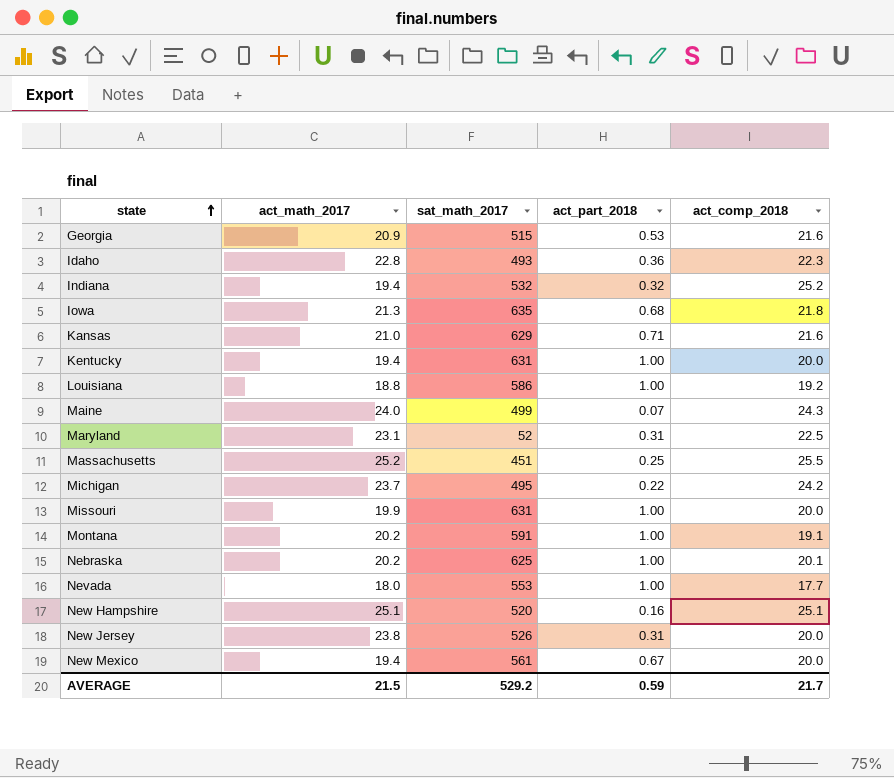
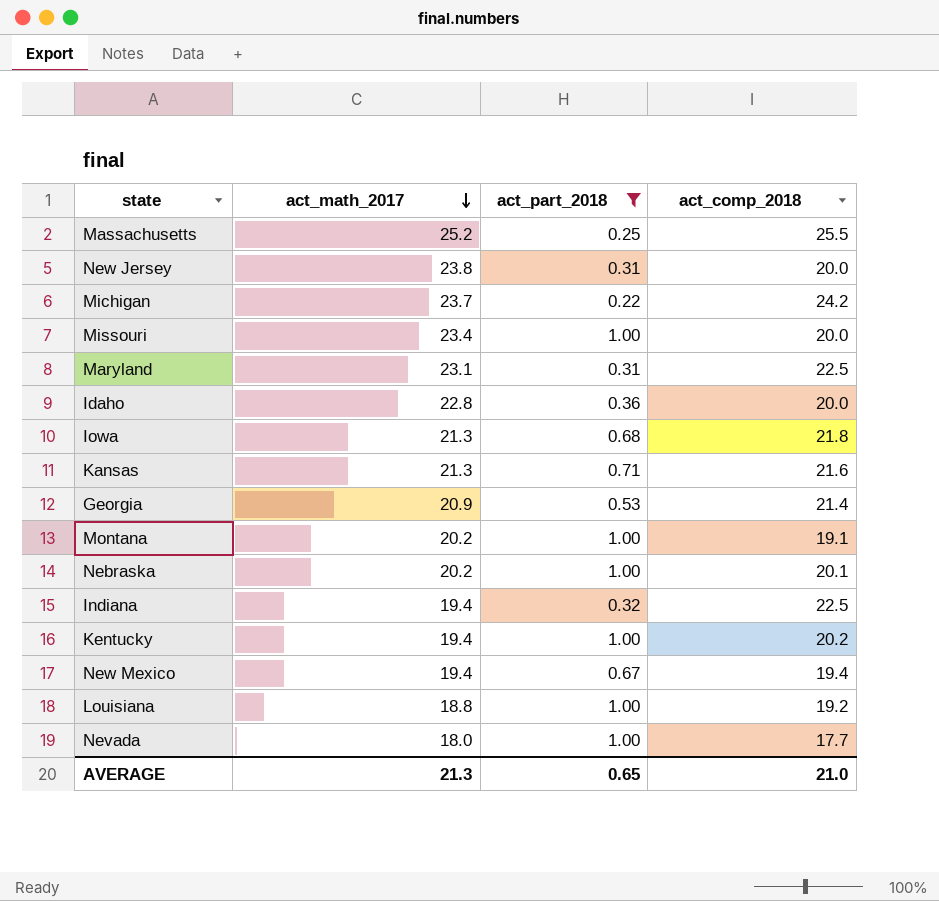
filter: none -> act_part_2018 >= 0.22
row order: state ascending -> act_math_2017 descending
column sat_math_2017 | position: 3 -> none
Missouri | act_math_2017: 19.9 -> 23.4
Idaho | act_comp_2018: 22.3 -> 20.0
Kansas | act_math_2017: 21.0 -> 21.3
Georgia | act_comp_2018: 21.6 -> 21.4
Indiana | act_comp_2018: 25.2 -> 22.5
Kentucky | act_comp_2018: 20.0 -> 20.2
New Mexico | act_comp_2018: 20.0 -> 19.4
AVERAGE | act_math_2017: 21.5 -> 21.3
AVERAGE | act_part_2018: 0.59 -> 0.65
AVERAGE | act_comp_2018: 21.7 -> 21.0

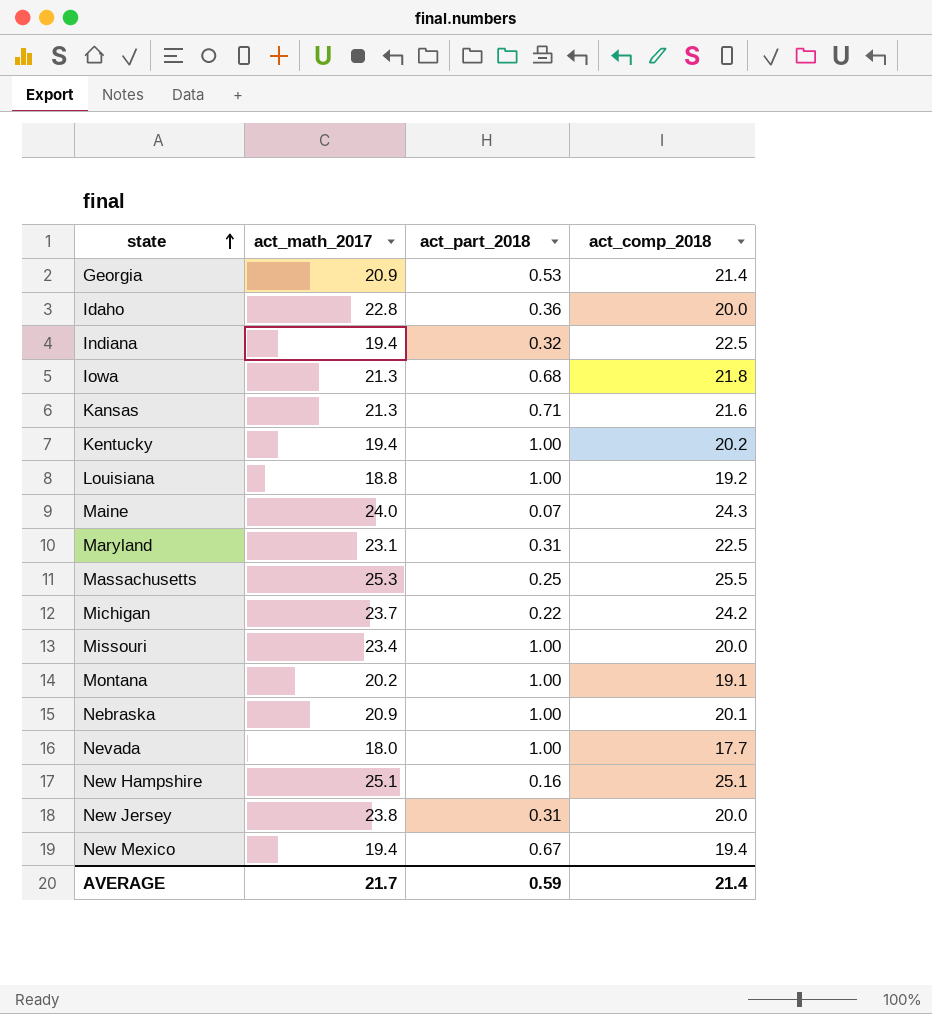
filter: act_part_2018 >= 0.22 -> none
row order: act_math_2017 descending -> state ascending
Massachusetts | act_math_2017: 25.2 -> 25.3
Nebraska | act_math_2017: 20.2 -> 20.9
AVERAGE | act_math_2017: 21.3 -> 21.7
AVERAGE | act_part_2018: 0.65 -> 0.59
AVERAGE | act_comp_2018: 21.0 -> 21.4

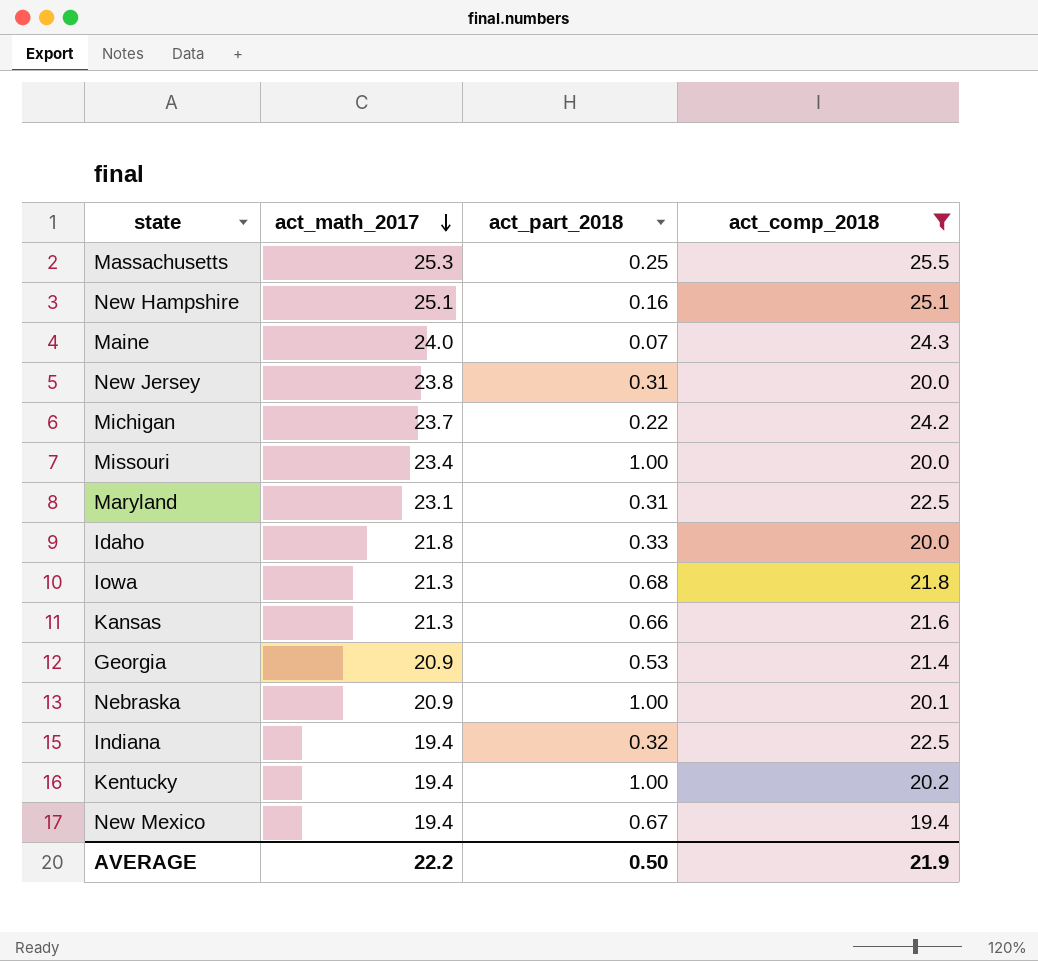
filter: none -> act_comp_2018 >= 19.4
row order: state ascending -> act_math_2017 descending
Idaho | act_math_2017: 22.8 -> 21.8
Idaho | act_part_2018: 0.36 -> 0.33
Kansas | act_part_2018: 0.71 -> 0.66
AVERAGE | act_math_2017: 21.7 -> 22.2
AVERAGE | act_part_2018: 0.59 -> 0.50
AVERAGE | act_comp_2018: 21.4 -> 21.9

